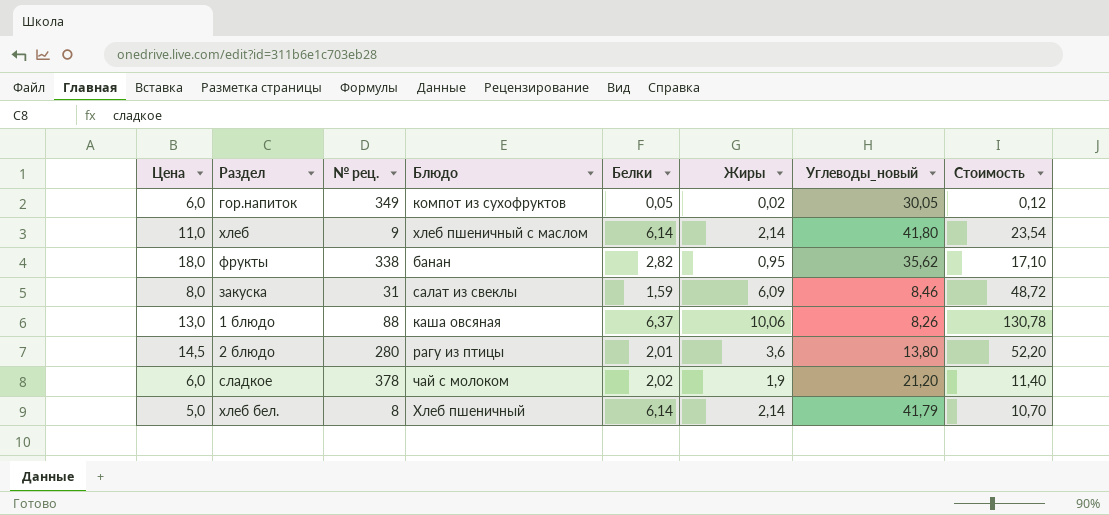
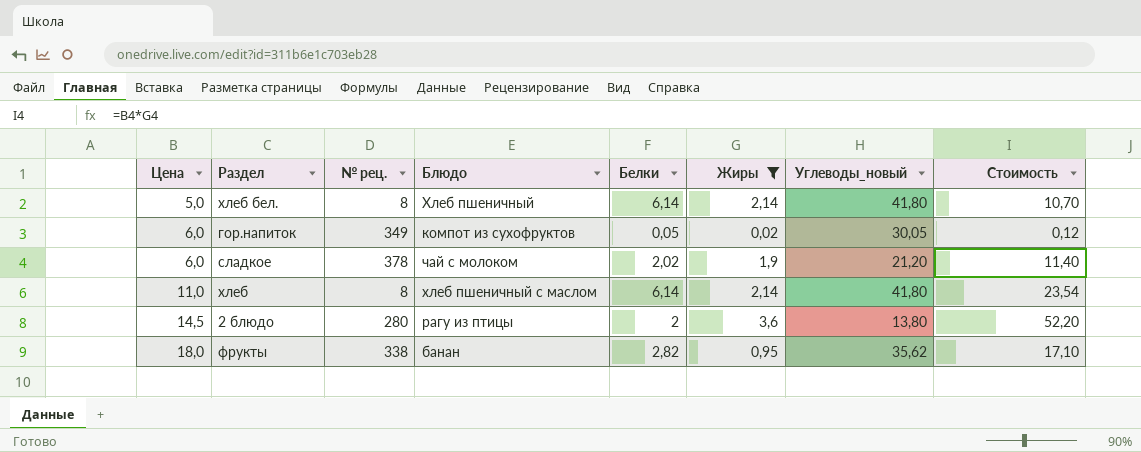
filter: none -> Жиры <= 3,6
row order: none -> Цена ascending
хлеб бел. | Углеводы_новый: 41,79 -> 41,80
хлеб | № рец.: 9 -> 8
2 блюдо | Белки: 2,01 -> 2

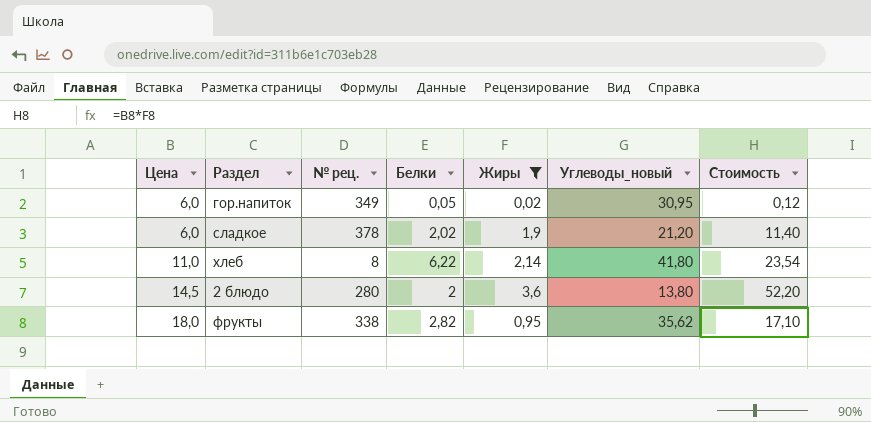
column Блюдо | position: 4 -> none
row хлеб бел.: 5,0 | 8 | Хлеб пшеничный | 6,14 | 2,14 | 41,80 | 10,70 -> none
гор.напиток | Углеводы_новый: 30,05 -> 30,95
хлеб | Белки: 6,14 -> 6,22

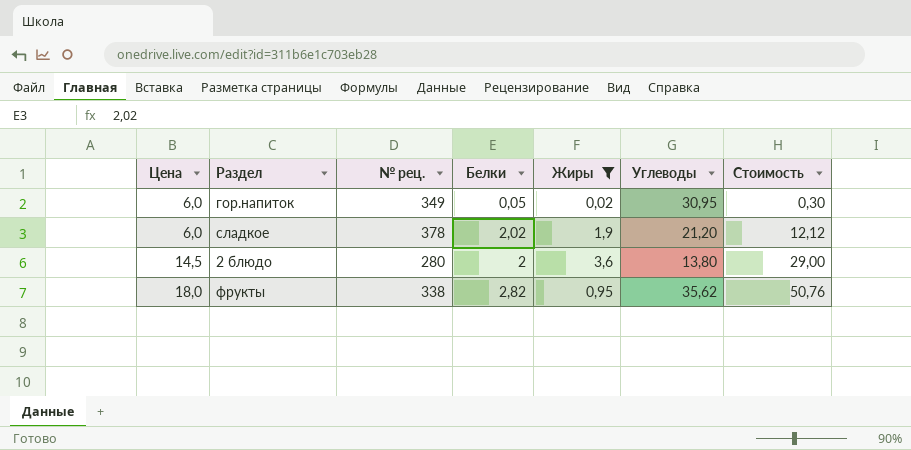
column name: Углеводы_новый -> Углеводы
column Стоимость | formula: [Цена] * [Жиры] -> [Цена] * [Белки]
row хлеб: 11,0 | 8 | 6,22 | 2,14 | 41,80 | 23,54 -> none

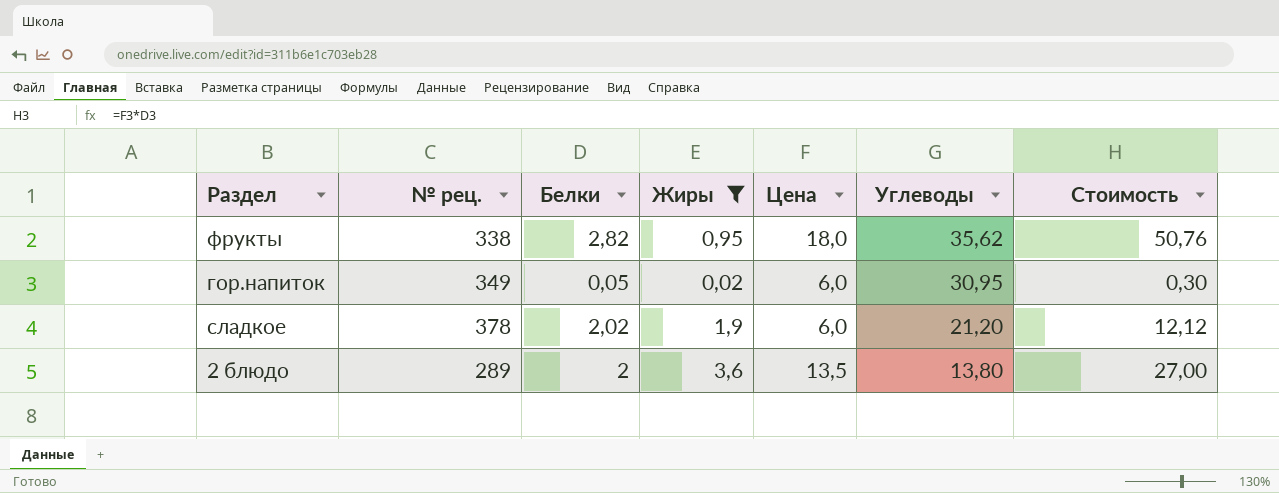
row order: Цена ascending -> Углеводы descending
column Цена | position: 1 -> 5
2 блюдо | № рец.: 280 -> 289
2 блюдо | Цена: 14,5 -> 13,5
2 блюдо | Стоимость: 29,00 -> 27,00

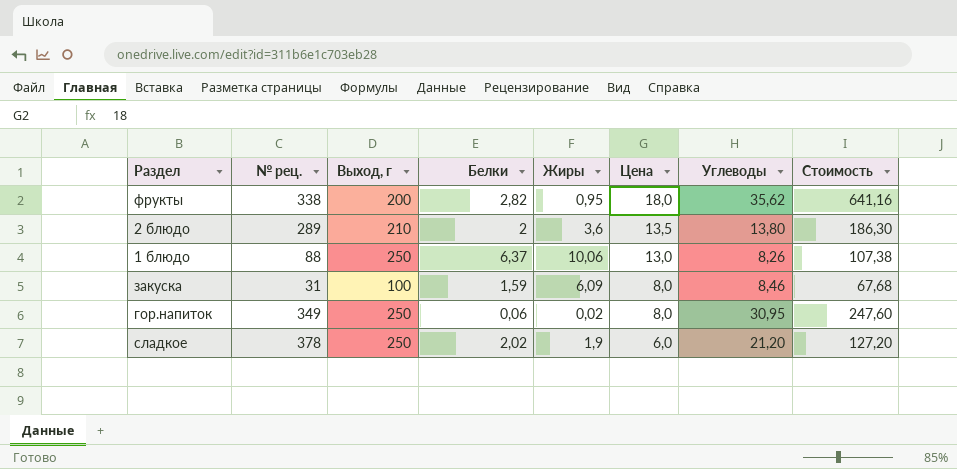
filter: Жиры <= 3,6 -> none
row order: Углеводы descending -> Цена descending
column Выход, г | position: none -> 3
column Стоимость | formula: [Белки] * [Цена] -> [Цена] * [Углеводы]
гор.напиток | Белки: 0,05 -> 0,06
гор.напиток | Цена: 6,0 -> 8,0

